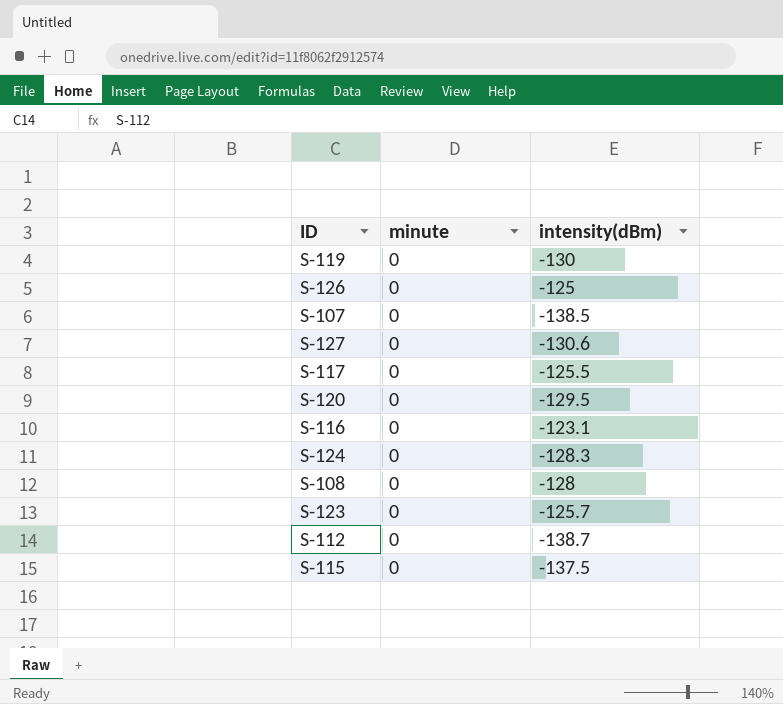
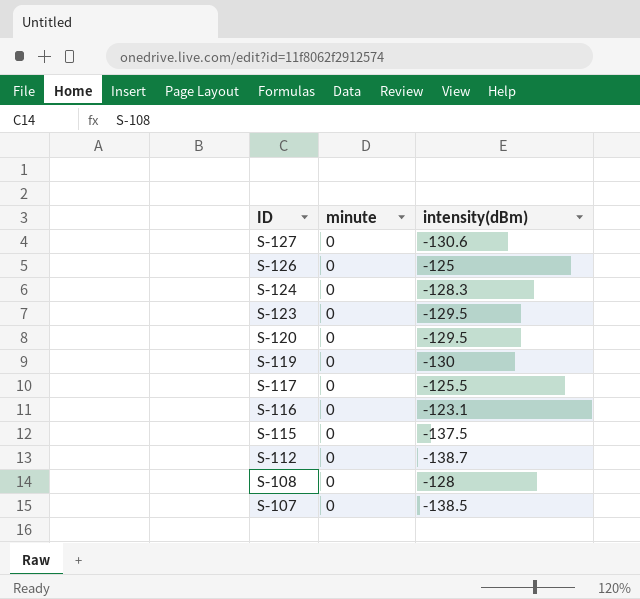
row order: none -> ID descending
S-123 | intensity(dBm): -125.7 -> -129.5

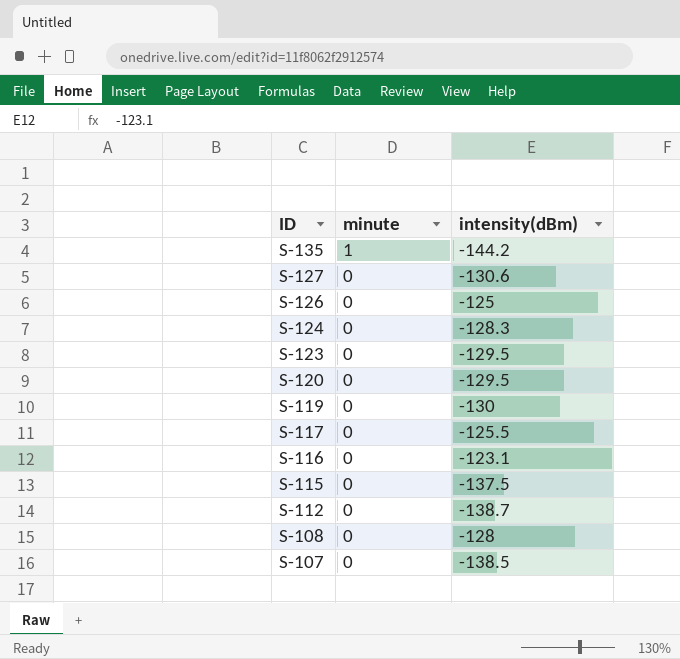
row S-135: none -> 1 | -144.2

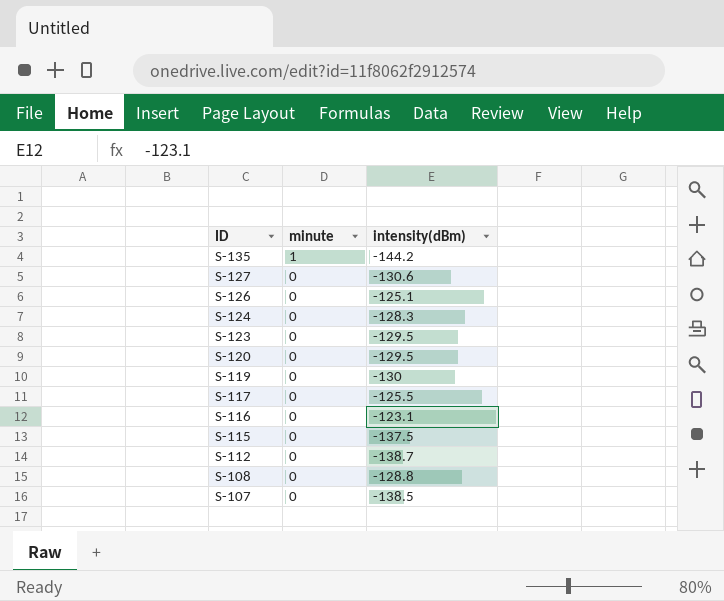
S-126 | intensity(dBm): -125 -> -125.1
S-108 | intensity(dBm): -128 -> -128.8

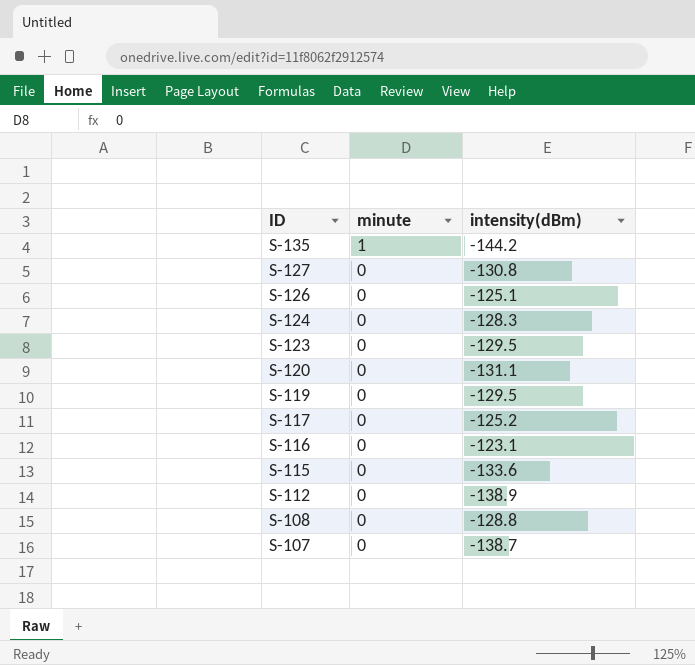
S-127 | intensity(dBm): -130.6 -> -130.8
S-120 | intensity(dBm): -129.5 -> -131.1
S-119 | intensity(dBm): -130 -> -129.5
S-117 | intensity(dBm): -125.5 -> -125.2
S-115 | intensity(dBm): -137.5 -> -133.6
S-112 | intensity(dBm): -138.7 -> -138.9
S-107 | intensity(dBm): -138.5 -> -138.7

